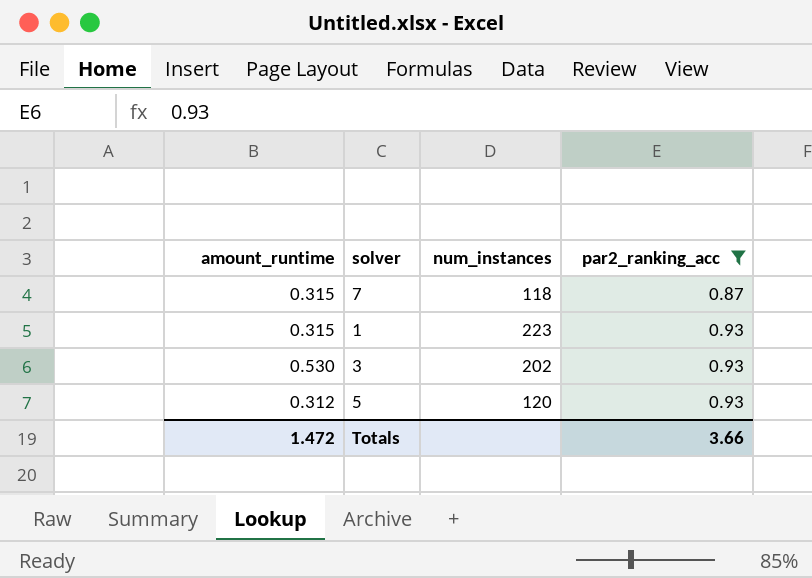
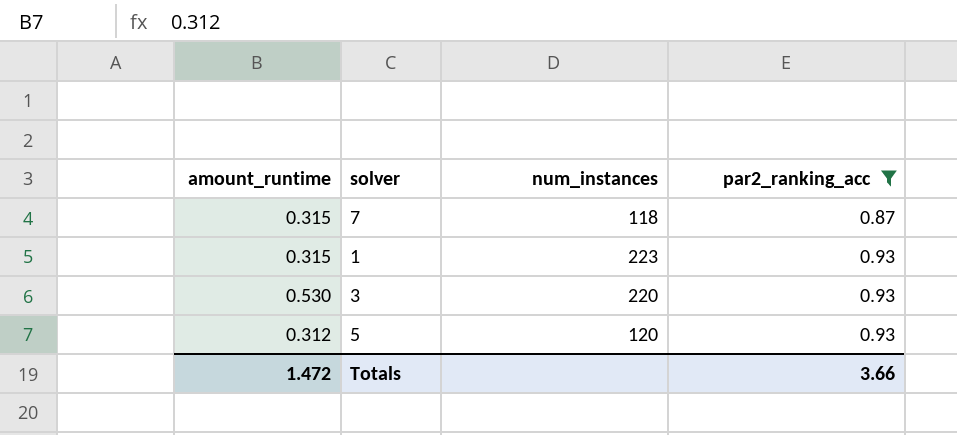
3 | num_instances: 202 -> 220

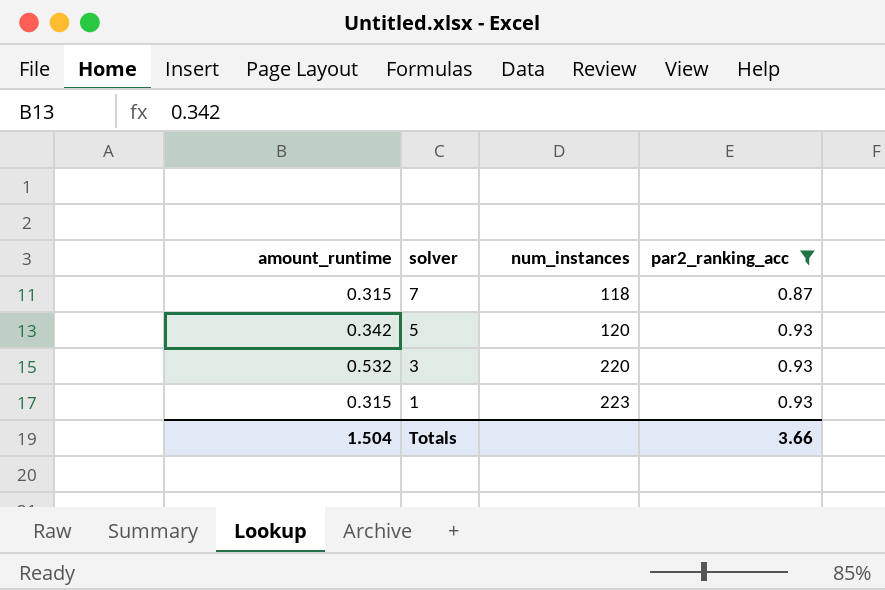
row order: par2_ranking_acc ascending -> solver descending
5 | amount_runtime: 0.312 -> 0.342
3 | amount_runtime: 0.530 -> 0.532
Totals | amount_runtime: 1.472 -> 1.504

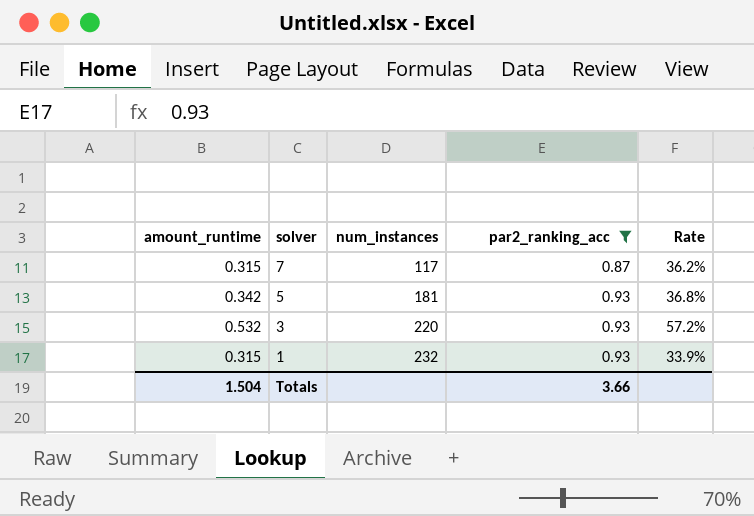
column Rate | formula: none -> [amount_runtime] / [par2_ranking_acc]
7 | num_instances: 118 -> 117
5 | num_instances: 120 -> 181
1 | num_instances: 223 -> 232

